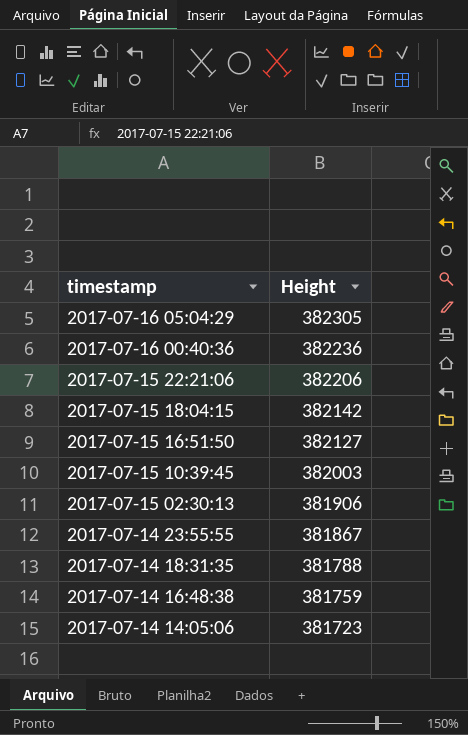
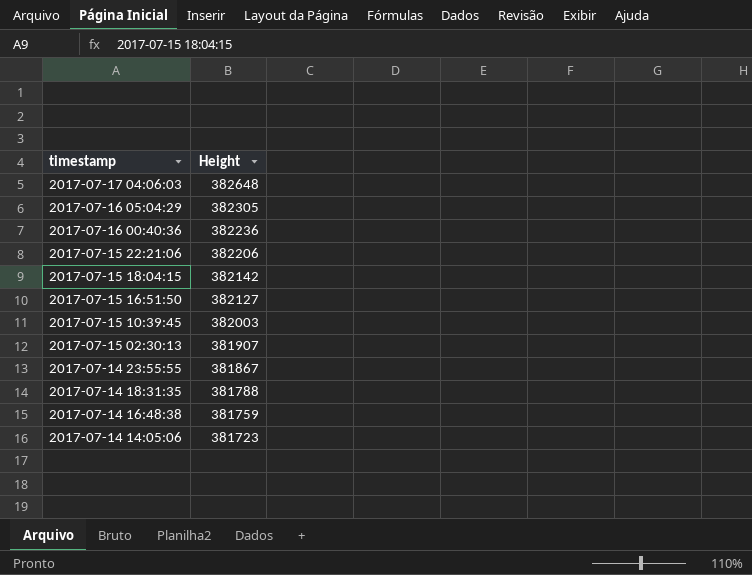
row 2017-07-17 04:06:03: none -> 382648
2017-07-15 02:30:13 | Height: 381906 -> 381907

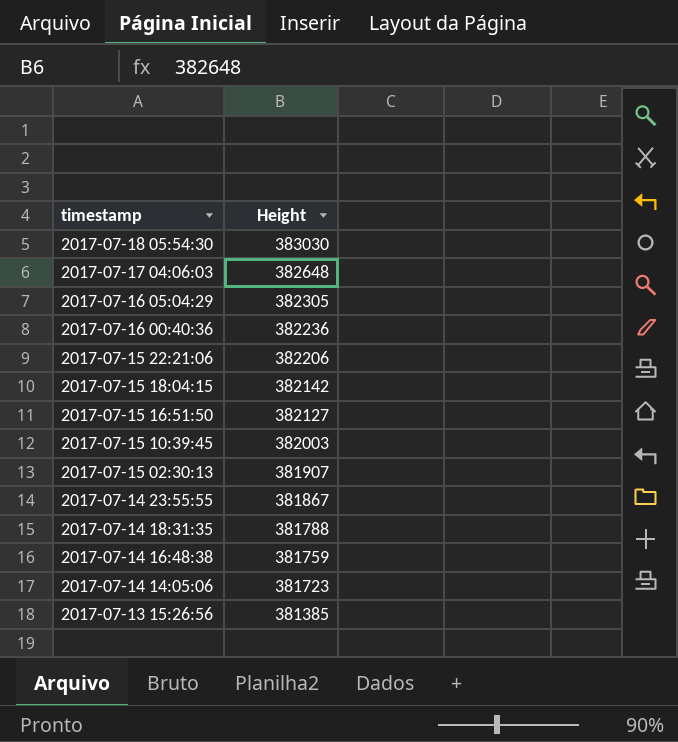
row 2017-07-18 05:54:30: none -> 383030
row 2017-07-13 15:26:56: none -> 381385

